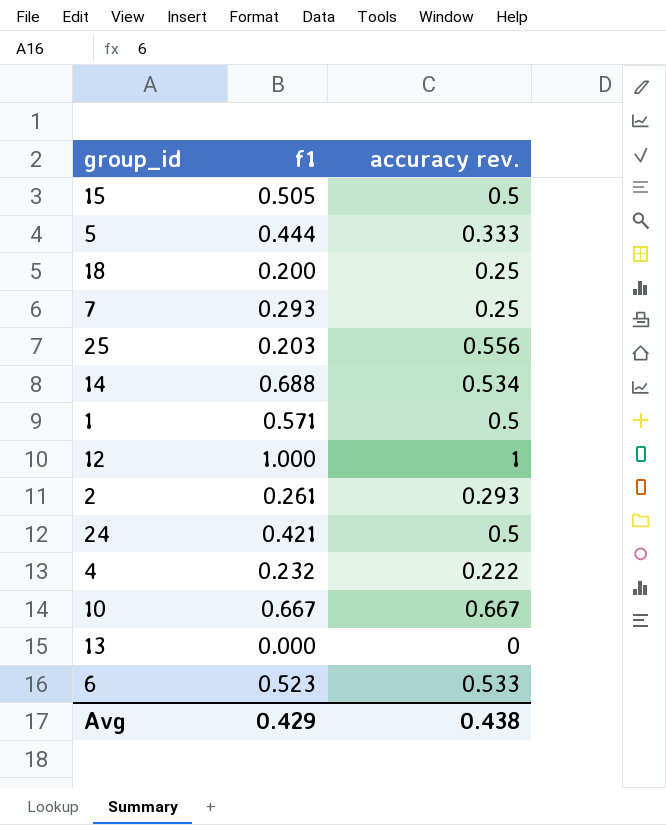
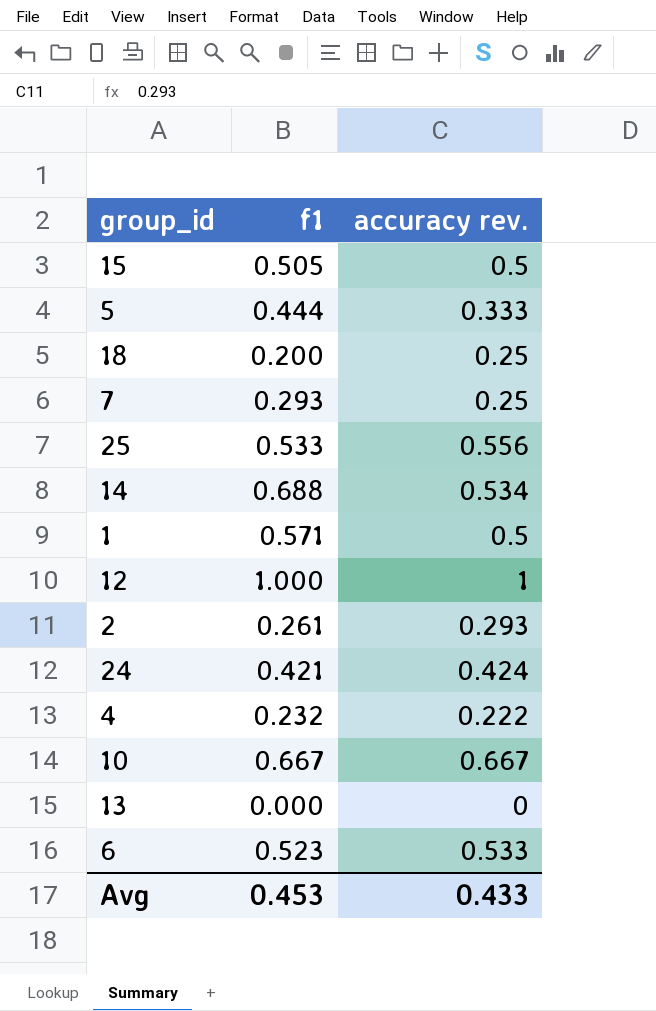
25 | f1: 0.203 -> 0.533
24 | accuracy rev.: 0.5 -> 0.424
Avg | f1: 0.429 -> 0.453
Avg | accuracy rev.: 0.438 -> 0.433

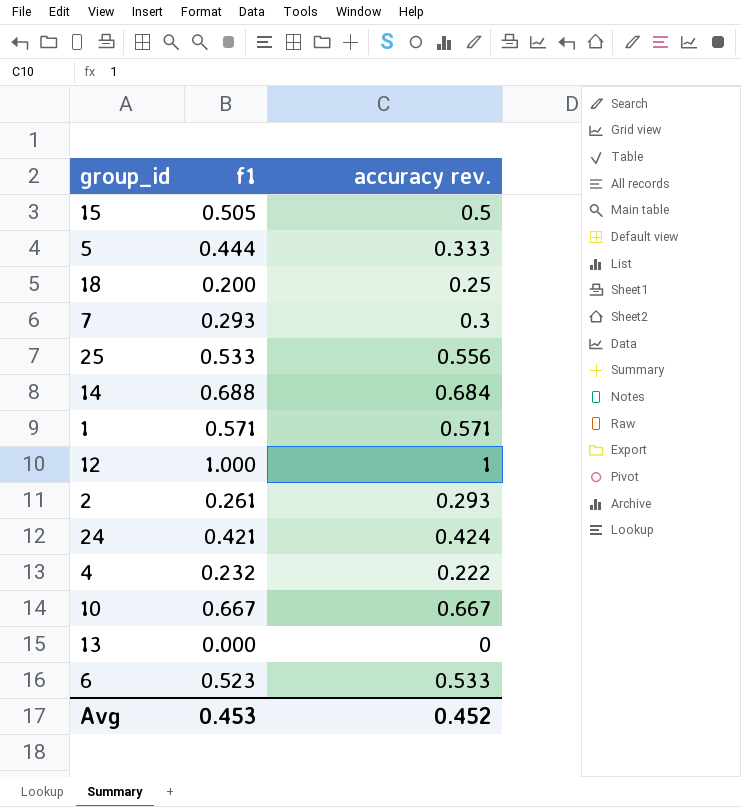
7 | accuracy rev.: 0.25 -> 0.3
14 | accuracy rev.: 0.534 -> 0.684
1 | accuracy rev.: 0.5 -> 0.571
Avg | accuracy rev.: 0.433 -> 0.452

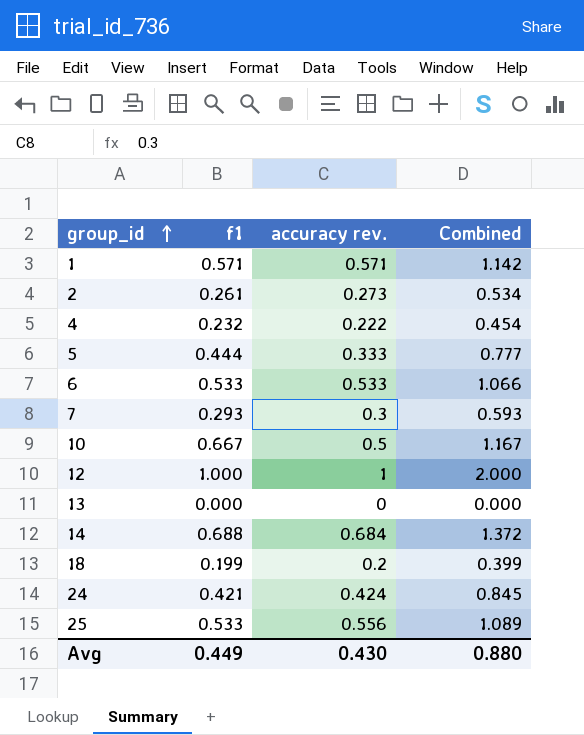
row order: none -> group_id ascending
column Combined | formula: none -> [f1] + [accuracy rev.]
row 15: 0.505 | 0.5 -> none
2 | accuracy rev.: 0.293 -> 0.273
6 | f1: 0.523 -> 0.533
10 | accuracy rev.: 0.667 -> 0.5
18 | f1: 0.200 -> 0.199
18 | accuracy rev.: 0.25 -> 0.2
Avg | f1: 0.453 -> 0.449
Avg | accuracy rev.: 0.452 -> 0.430

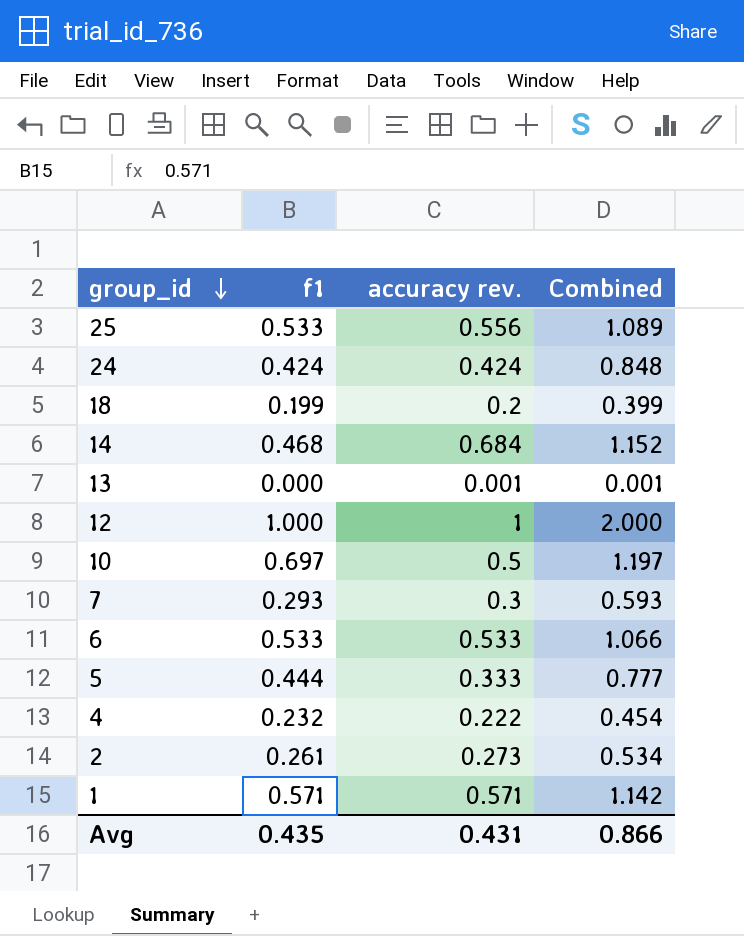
row order: group_id ascending -> group_id descending
24 | f1: 0.421 -> 0.424
24 | Combined: 0.845 -> 0.848
14 | f1: 0.688 -> 0.468
14 | Combined: 1.372 -> 1.152
13 | accuracy rev.: 0 -> 0.001
13 | Combined: 0.000 -> 0.001
10 | f1: 0.667 -> 0.697
10 | Combined: 1.167 -> 1.197
Avg | f1: 0.449 -> 0.435
Avg | accuracy rev.: 0.430 -> 0.431
Avg | Combined: 0.880 -> 0.866

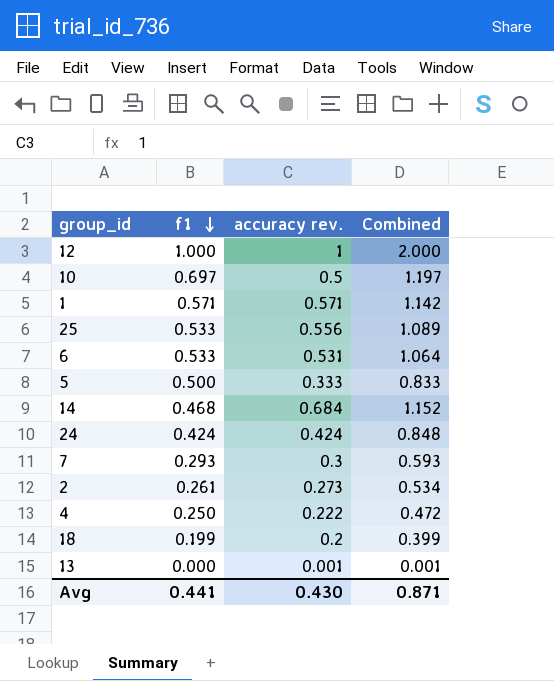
row order: group_id descending -> f1 descending
6 | accuracy rev.: 0.533 -> 0.531
6 | Combined: 1.066 -> 1.064
5 | f1: 0.444 -> 0.500
5 | Combined: 0.777 -> 0.833
4 | f1: 0.232 -> 0.250
4 | Combined: 0.454 -> 0.472
Avg | f1: 0.435 -> 0.441
Avg | accuracy rev.: 0.431 -> 0.430
Avg | Combined: 0.866 -> 0.871

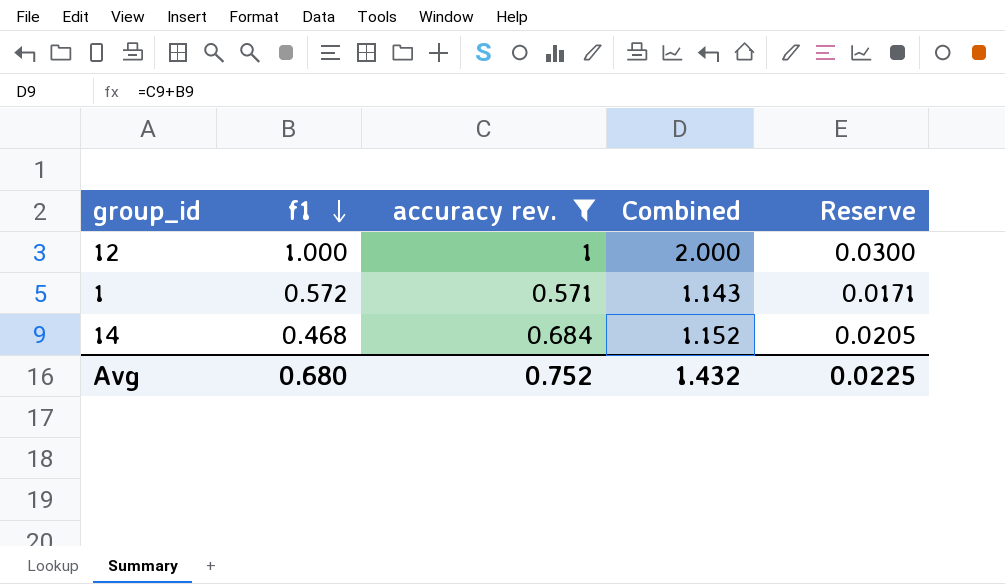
filter: none -> accuracy rev. >= 0.571
column Reserve | formula: none -> [accuracy rev.] * 0.03
1 | f1: 0.571 -> 0.572
1 | Combined: 1.142 -> 1.143
Avg | f1: 0.441 -> 0.680
Avg | accuracy rev.: 0.430 -> 0.752
Avg | Combined: 0.871 -> 1.432

